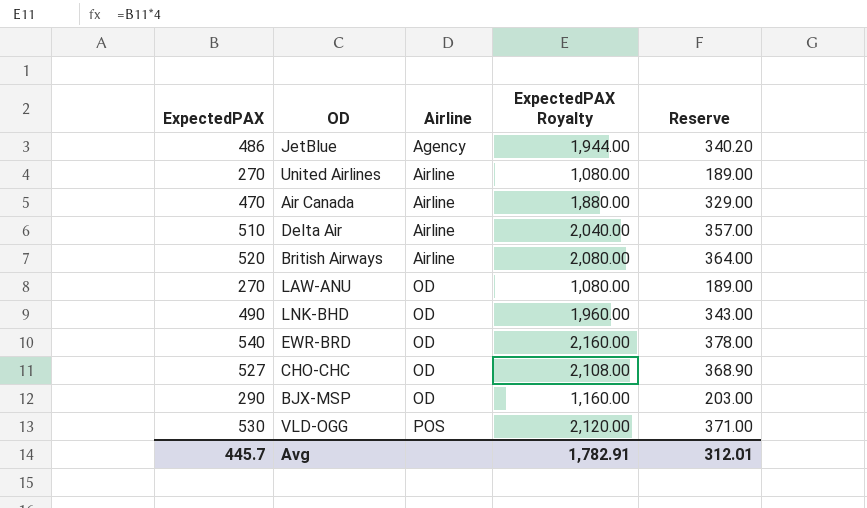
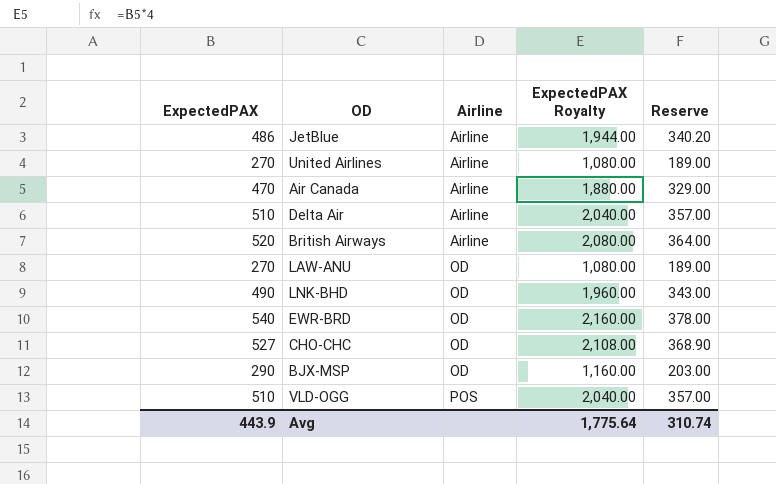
JetBlue | Airline: Agency -> Airline
VLD-OGG | ExpectedPAX: 530 -> 510
VLD-OGG | ExpectedPAX Royalty: 2,120.00 -> 2,040.00
VLD-OGG | Reserve: 371.00 -> 357.00
Avg | ExpectedPAX: 445.7 -> 443.9
Avg | ExpectedPAX Royalty: 1,782.91 -> 1,775.64
Avg | Reserve: 312.01 -> 310.74

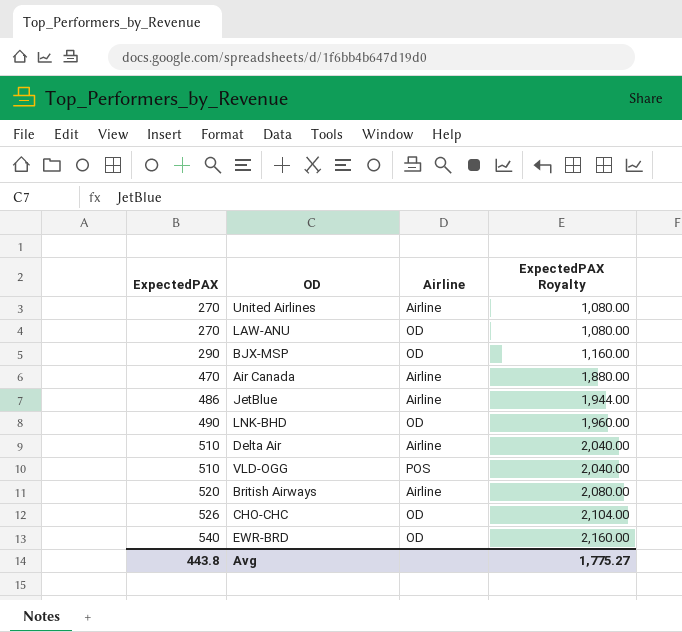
row order: Airline ascending -> ExpectedPAX ascending
column Reserve | formula: [ExpectedPAX] * 0.7 -> none
CHO-CHC | ExpectedPAX: 527 -> 526
CHO-CHC | ExpectedPAX Royalty: 2,108.00 -> 2,104.00
Avg | ExpectedPAX: 443.9 -> 443.8
Avg | ExpectedPAX Royalty: 1,775.64 -> 1,775.27

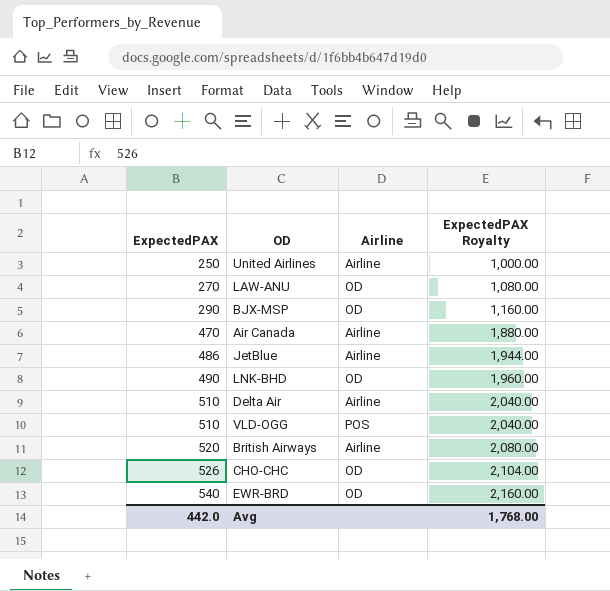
United Airlines | ExpectedPAX: 270 -> 250
United Airlines | ExpectedPAX Royalty: 1,080.00 -> 1,000.00
Avg | ExpectedPAX: 443.8 -> 442.0
Avg | ExpectedPAX Royalty: 1,775.27 -> 1,768.00

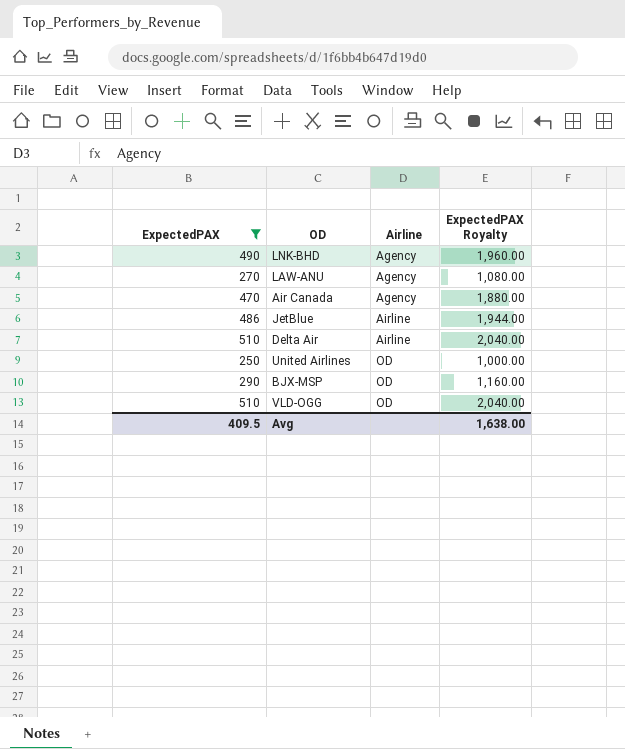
filter: none -> ExpectedPAX <= 510
row order: ExpectedPAX ascending -> Airline ascending
LNK-BHD | Airline: OD -> Agency
LAW-ANU | Airline: OD -> Agency
Air Canada | Airline: Airline -> Agency
United Airlines | Airline: Airline -> OD
VLD-OGG | Airline: POS -> OD
Avg | ExpectedPAX: 442.0 -> 409.5
Avg | ExpectedPAX Royalty: 1,768.00 -> 1,638.00

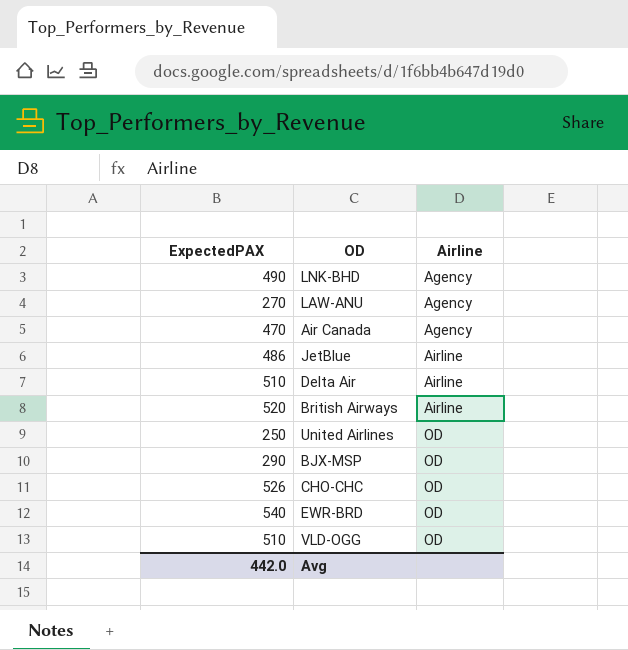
filter: ExpectedPAX <= 510 -> none
column ExpectedPAX Royalty | formula: [ExpectedPAX] * 4 -> none
Avg | ExpectedPAX: 409.5 -> 442.0

